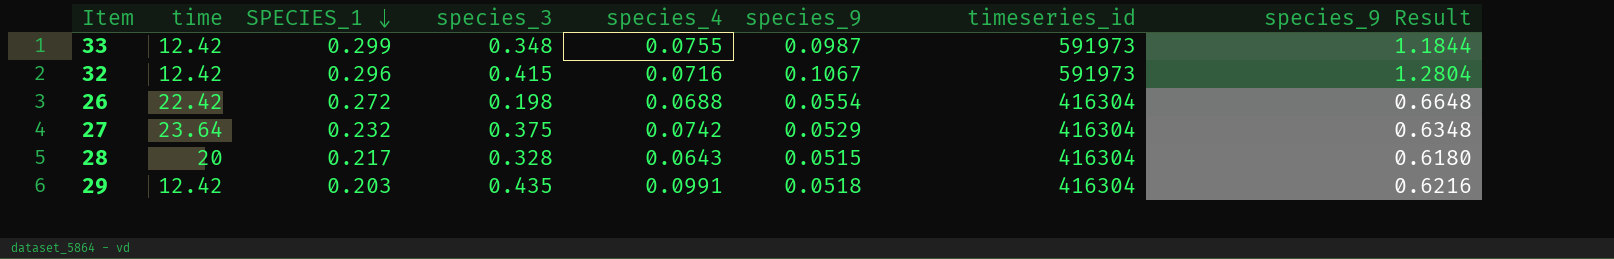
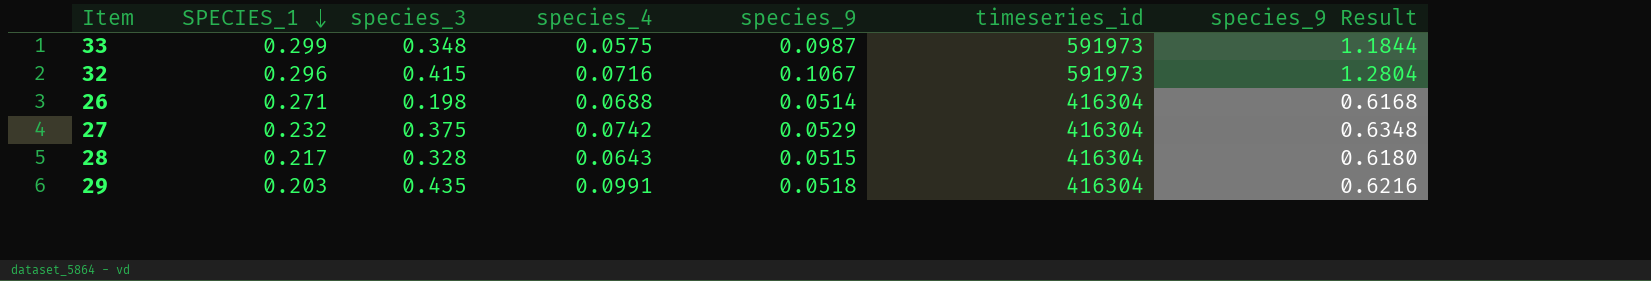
column time | position: 2 -> none
33 | species_4: 0.0755 -> 0.0575
26 | SPECIES_1: 0.272 -> 0.271
26 | species_9: 0.0554 -> 0.0514
26 | species_9 Result: 0.6648 -> 0.6168

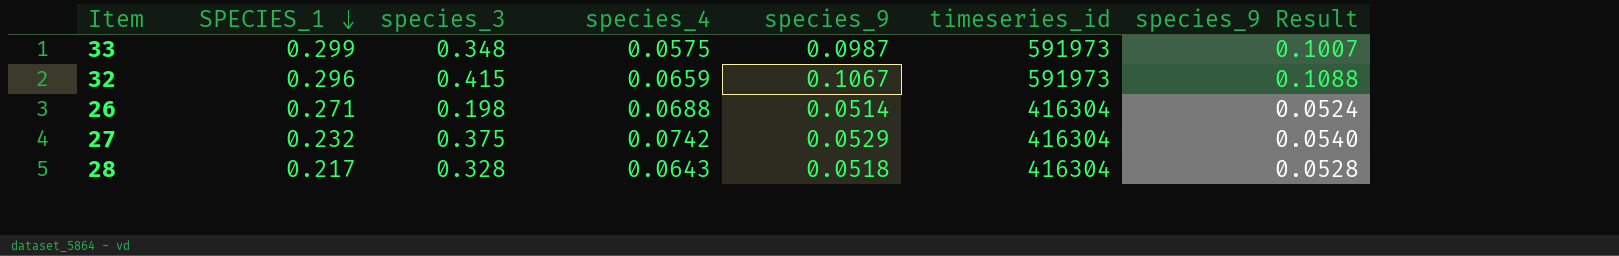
column species_9 Result | formula: [species_9] * 12 -> [species_9] * 1.02
row 29: 0.203 | 0.435 | 0.0991 | 0.0518 | 416304 | 0.6216 -> none
32 | species_4: 0.0716 -> 0.0659
28 | species_9: 0.0515 -> 0.0518

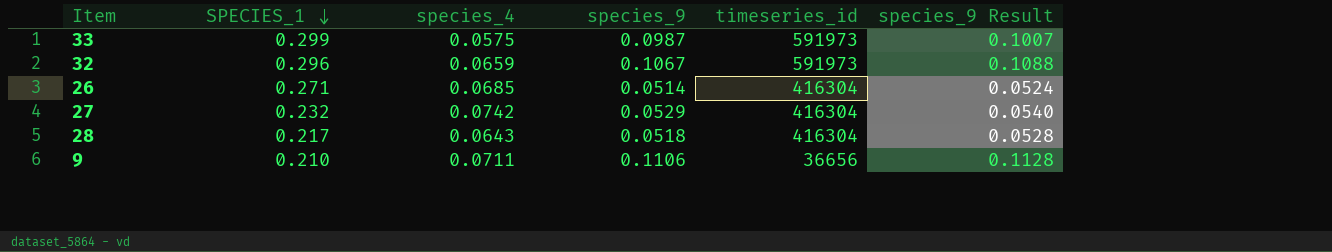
column species_3 | position: 3 -> none
26 | species_4: 0.0688 -> 0.0685
row 9: none -> 0.210 | 0.0711 | 0.1106 | 36656 | 0.1128

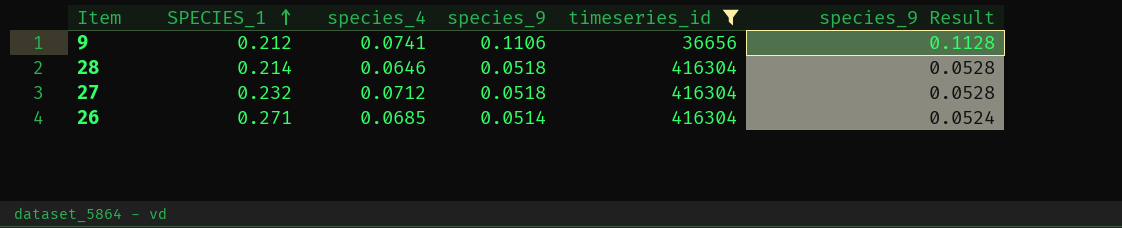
filter: none -> timeseries_id != 591973
row order: SPECIES_1 descending -> SPECIES_1 ascending
9 | SPECIES_1: 0.210 -> 0.212
9 | species_4: 0.0711 -> 0.0741
28 | SPECIES_1: 0.217 -> 0.214
28 | species_4: 0.0643 -> 0.0646
27 | species_4: 0.0742 -> 0.0712
27 | species_9: 0.0529 -> 0.0518
27 | species_9 Result: 0.0540 -> 0.0528

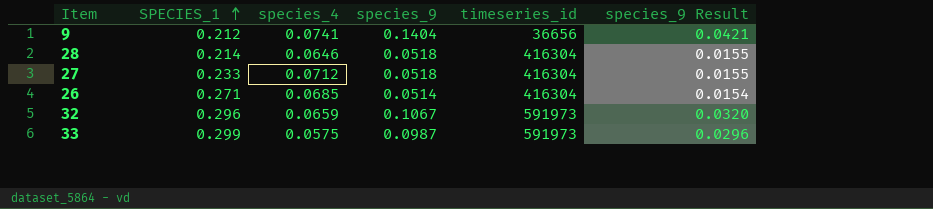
filter: timeseries_id != 591973 -> none
column species_9 Result | formula: [species_9] * 1.02 -> [species_9] * 0.3
9 | species_9: 0.1106 -> 0.1404
27 | SPECIES_1: 0.232 -> 0.233

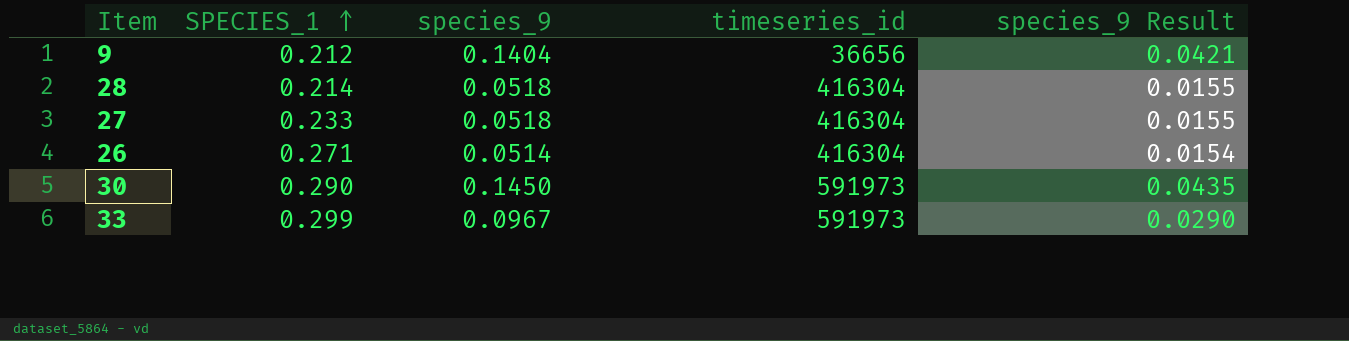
column species_4 | position: 3 -> none
row 32: 0.296 | 0.0659 | 0.1067 | 591973 | 0.0320 -> none
row 30: none -> 0.290 | 0.1450 | 591973 | 0.0435
33 | species_9: 0.0987 -> 0.0967
33 | species_9 Result: 0.0296 -> 0.0290

